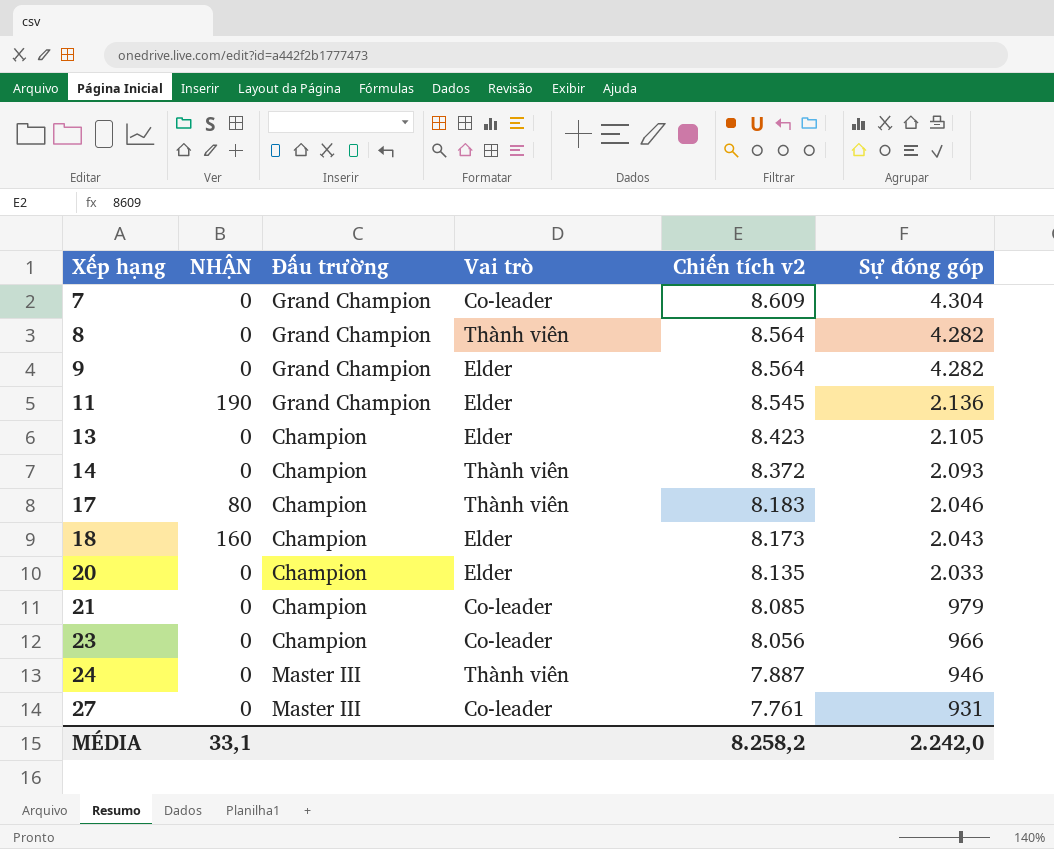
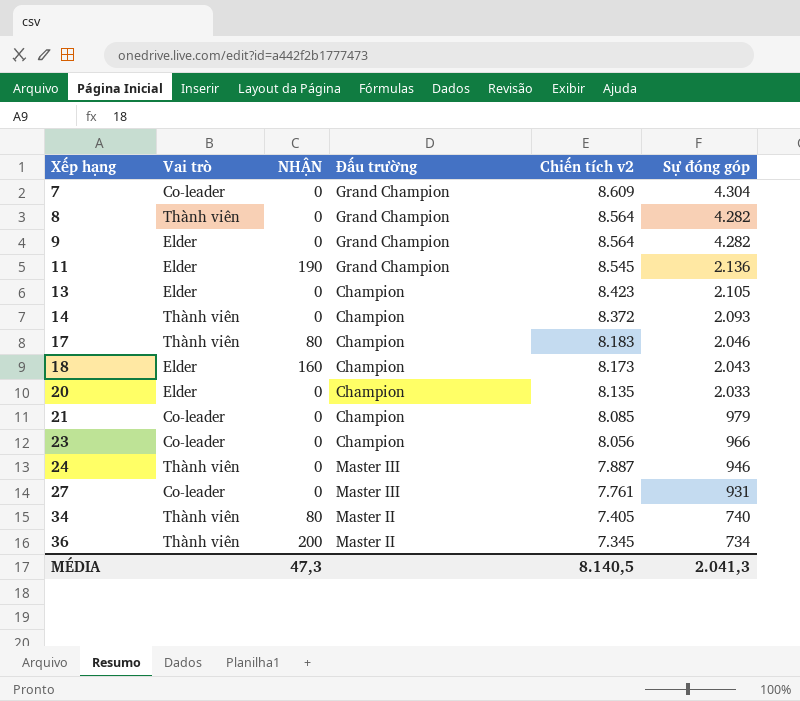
column Vai trò | position: 4 -> 2
row 34: none -> Thành viên | 80 | Master II | 7.405 | 740
row 36: none -> Thành viên | 200 | Master II | 7.345 | 734
MÉDIA | NHẬN: 33,1 -> 47,3
MÉDIA | Chiến tích v2: 8.258,2 -> 8.140,5
MÉDIA | Sự đóng góp: 2.242,0 -> 2.041,3

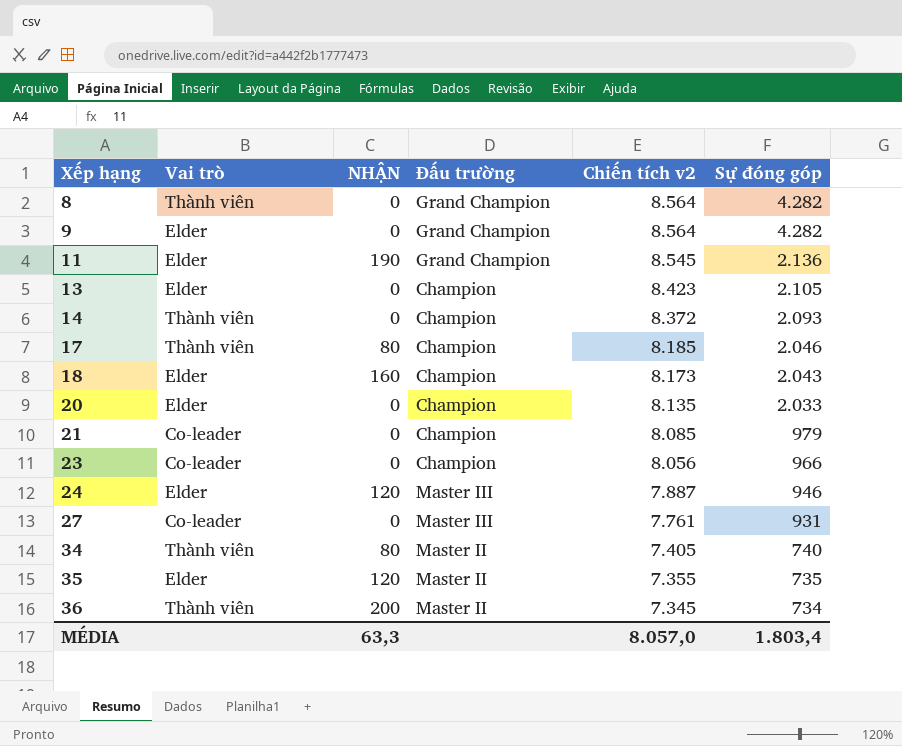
row 7: Co-leader | 0 | Grand Champion | 8.609 | 4.304 -> none
17 | Chiến tích v2: 8.183 -> 8.185
24 | Vai trò: Thành viên -> Elder
24 | NHẬN: 0 -> 120
row 35: none -> Elder | 120 | Master II | 7.355 | 735
MÉDIA | NHẬN: 47,3 -> 63,3
MÉDIA | Chiến tích v2: 8.140,5 -> 8.057,0
MÉDIA | Sự đóng góp: 2.041,3 -> 1.803,4

